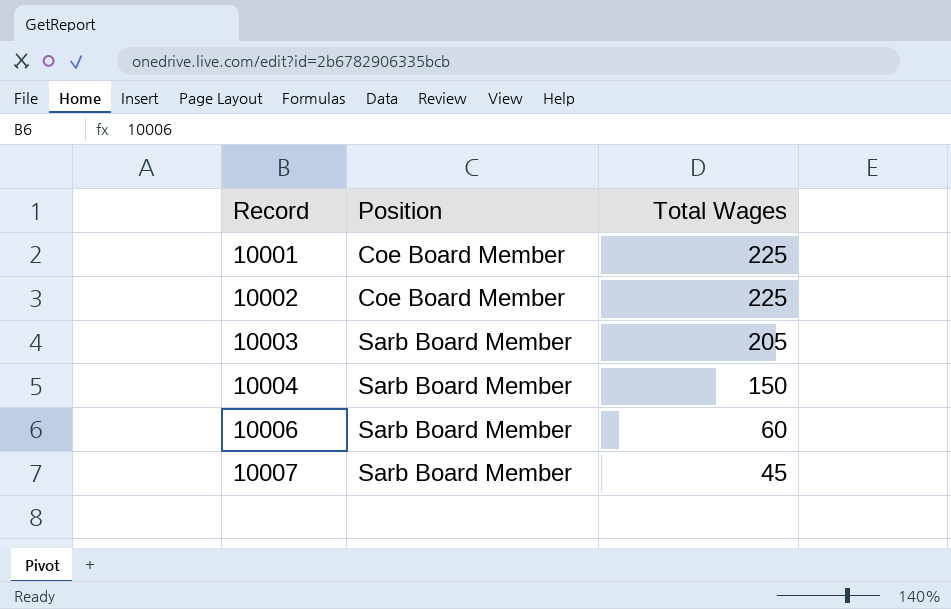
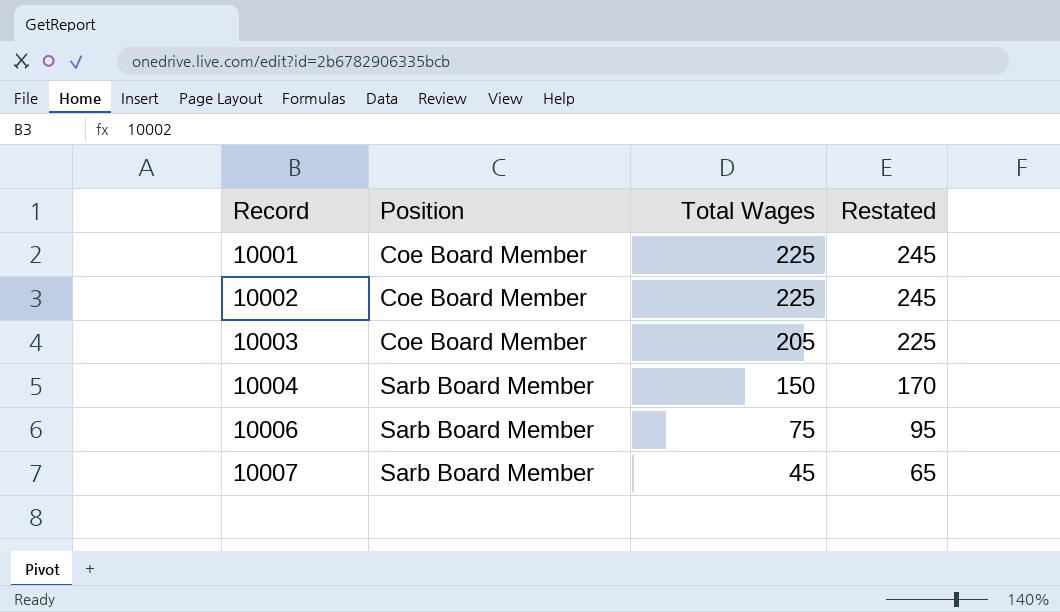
column Restated | formula: none -> [Total Wages] + 20
10003 | Position: Sarb Board Member -> Coe Board Member
10006 | Total Wages: 60 -> 75

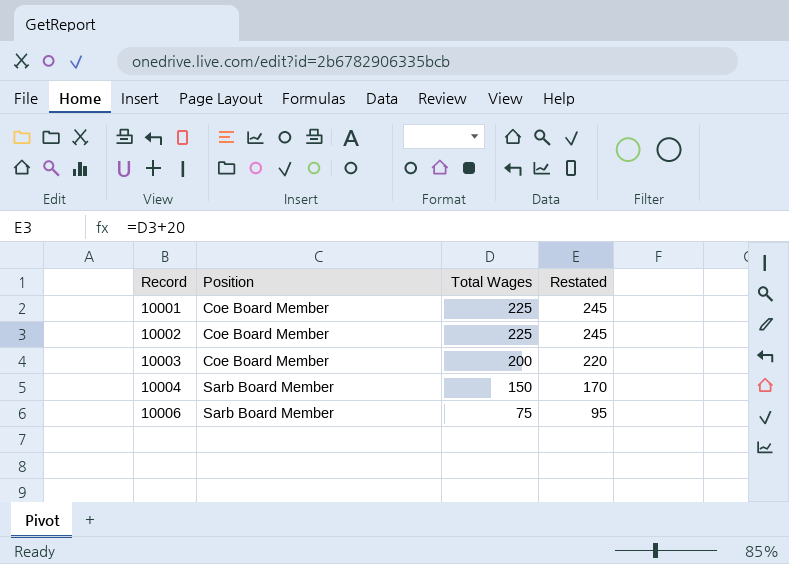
row 10007: Sarb Board Member | 45 | 65 -> none
10003 | Total Wages: 205 -> 200
10003 | Restated: 225 -> 220

